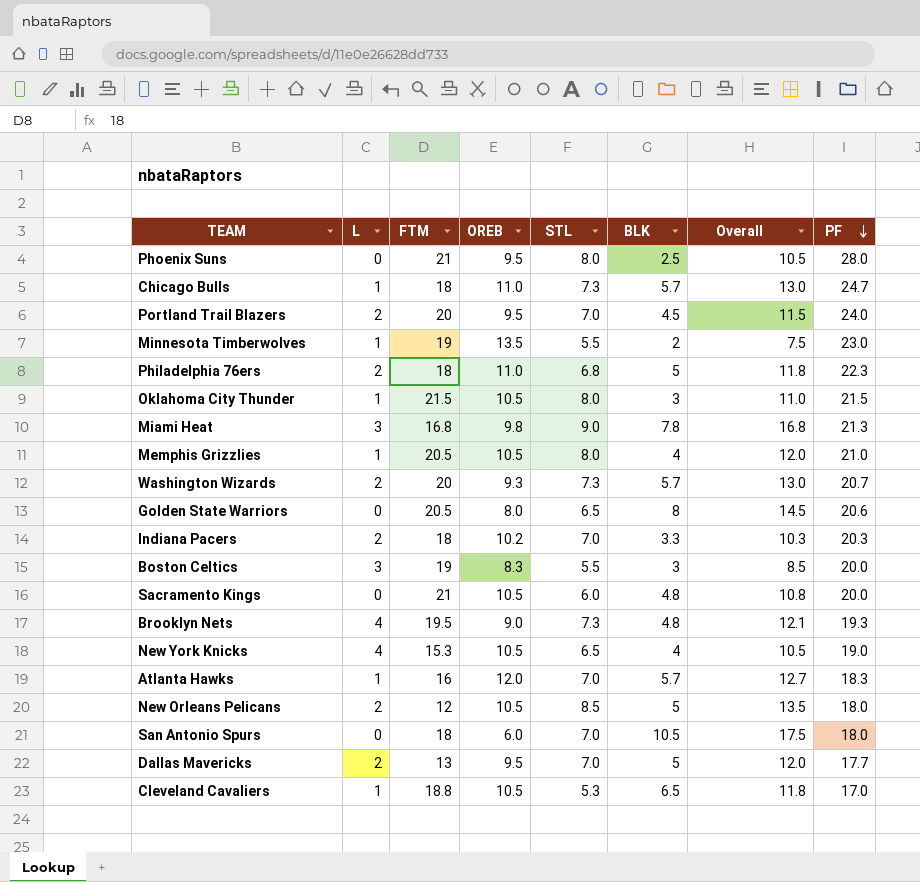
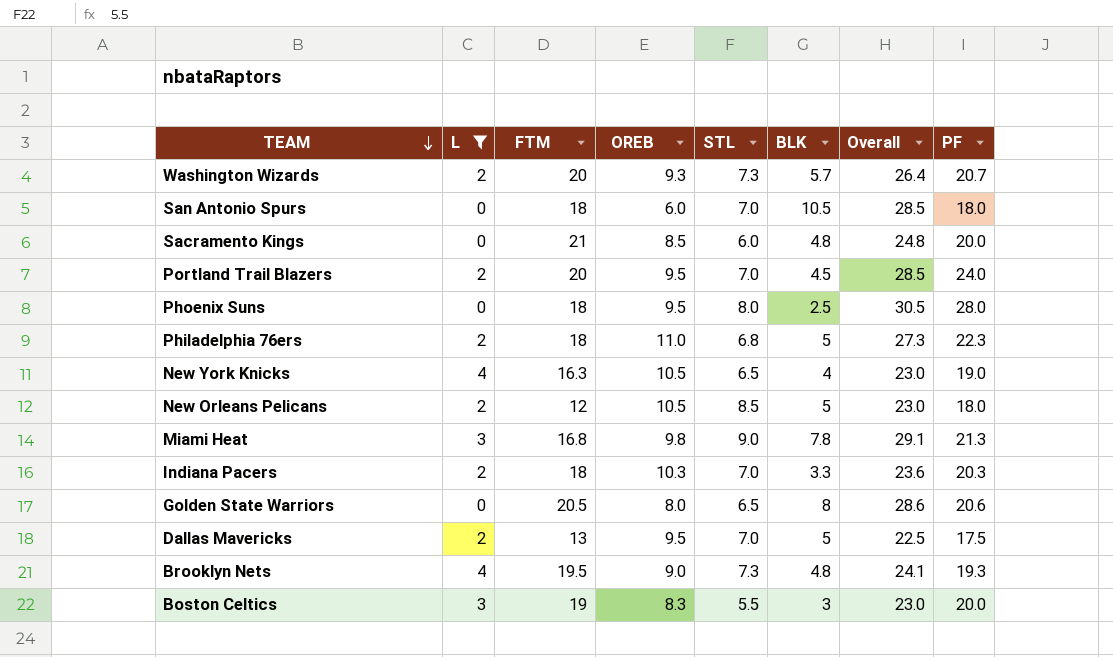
filter: none -> L != 1
row order: PF descending -> TEAM descending
column Overall | formula: [STL] + [BLK] -> [BLK] + [PF]
Sacramento Kings | OREB: 10.5 -> 8.5
Phoenix Suns | FTM: 21 -> 18
New York Knicks | FTM: 15.3 -> 16.3
Indiana Pacers | OREB: 10.2 -> 10.3
Dallas Mavericks | PF: 17.7 -> 17.5

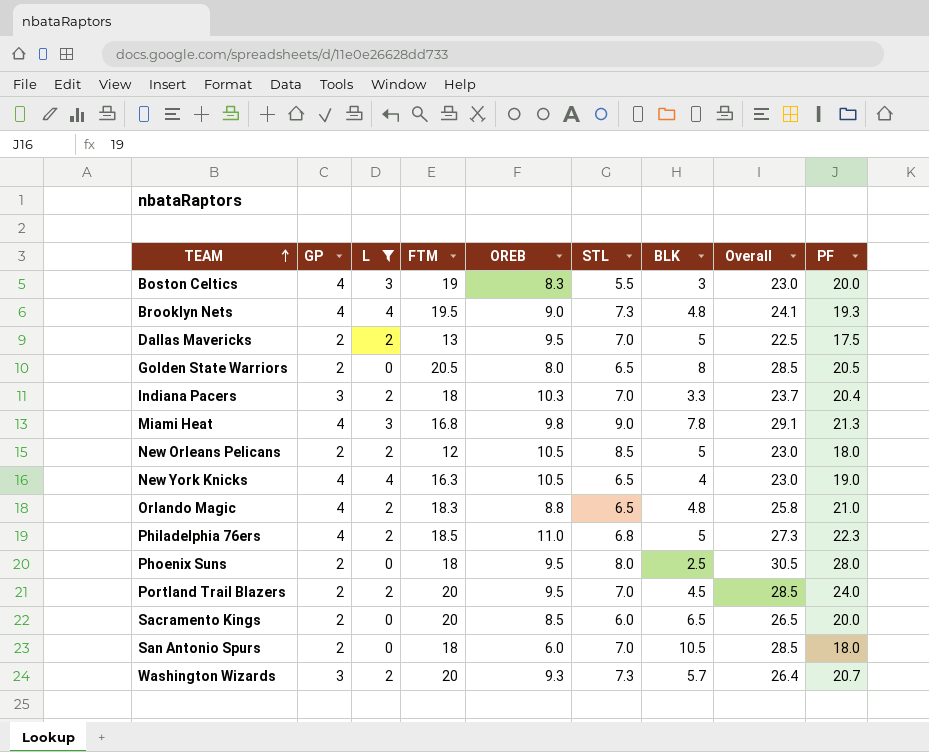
row order: TEAM descending -> TEAM ascending
column GP | position: none -> 2
Golden State Warriors | Overall: 28.6 -> 28.5
Golden State Warriors | PF: 20.6 -> 20.5
Indiana Pacers | Overall: 23.6 -> 23.7
Indiana Pacers | PF: 20.3 -> 20.4
row Orlando Magic: none -> 4 | 2 | 18.3 | 8.8 | 6.5 | 4.8 | 25.8 | 21.0
Philadelphia 76ers | FTM: 18 -> 18.5
Sacramento Kings | FTM: 21 -> 20
Sacramento Kings | BLK: 4.8 -> 6.5
Sacramento Kings | Overall: 24.8 -> 26.5

